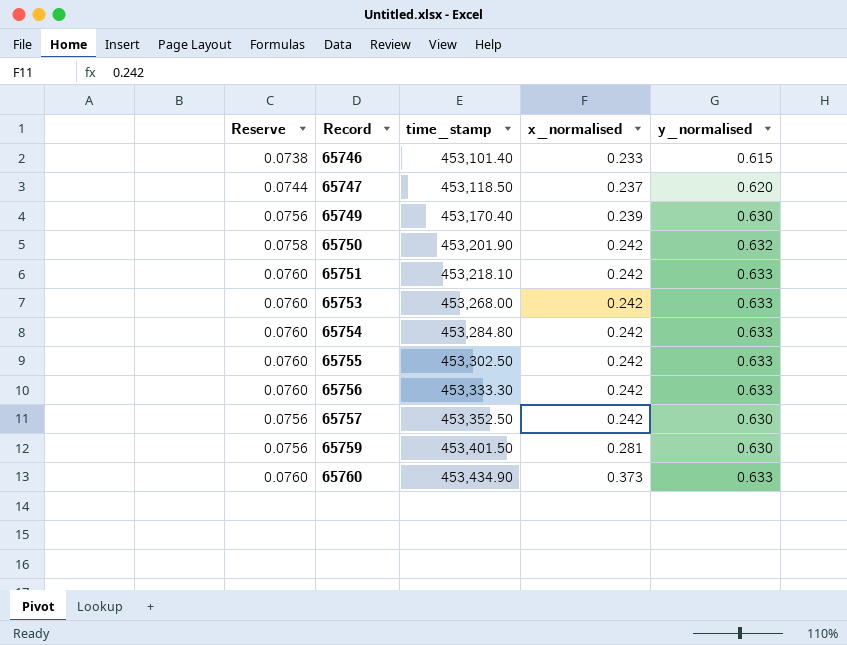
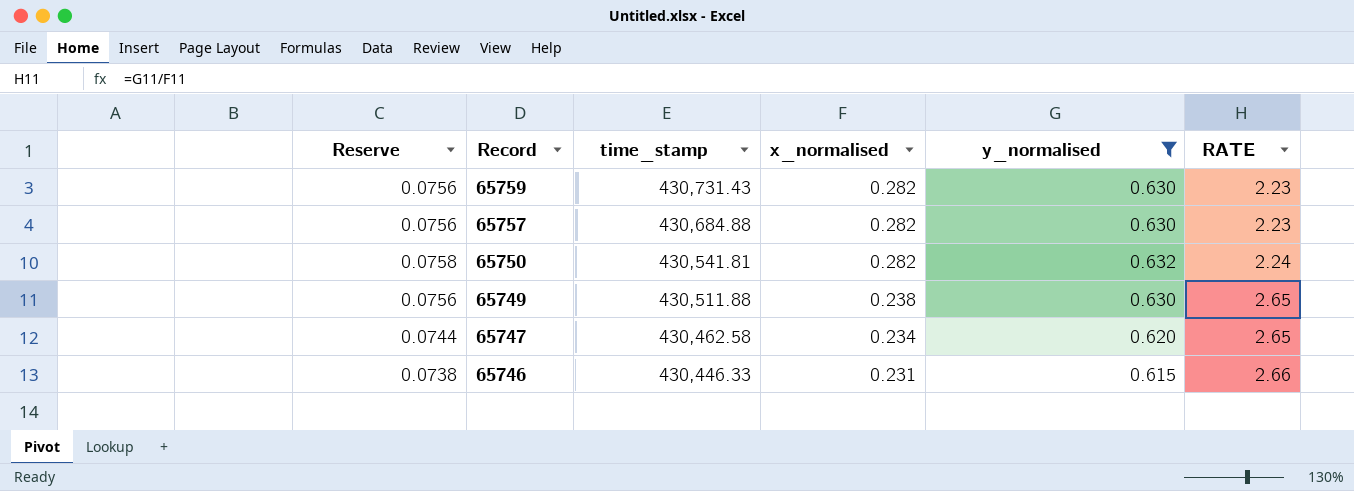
filter: none -> y_normalised != 0.633
row order: Record ascending -> Record descending
column RATE | formula: none -> [y_normalised] / [x_normalised]
65759 | time_stamp: 453,401.50 -> 430,731.43
65759 | x_normalised: 0.281 -> 0.282
65757 | time_stamp: 453,352.50 -> 430,684.88
65757 | x_normalised: 0.242 -> 0.282
65750 | time_stamp: 453,201.90 -> 430,541.81
65750 | x_normalised: 0.242 -> 0.282
65749 | time_stamp: 453,170.40 -> 430,511.88
65749 | x_normalised: 0.239 -> 0.238
65747 | time_stamp: 453,118.50 -> 430,462.58
65747 | x_normalised: 0.237 -> 0.234
65746 | time_stamp: 453,101.40 -> 430,446.33
65746 | x_normalised: 0.233 -> 0.231

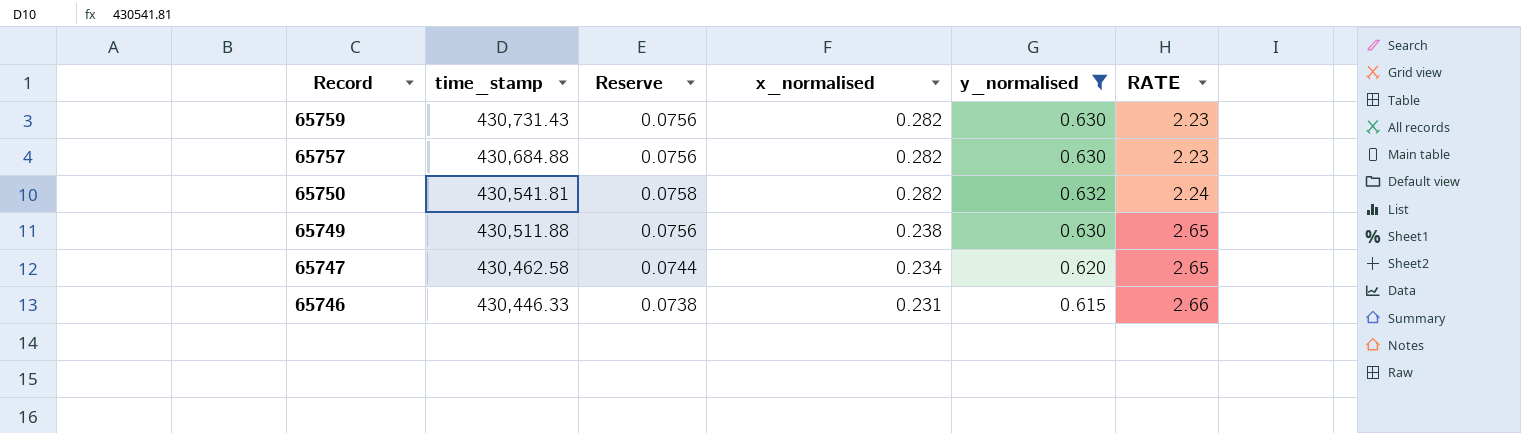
column Reserve | position: 1 -> 3

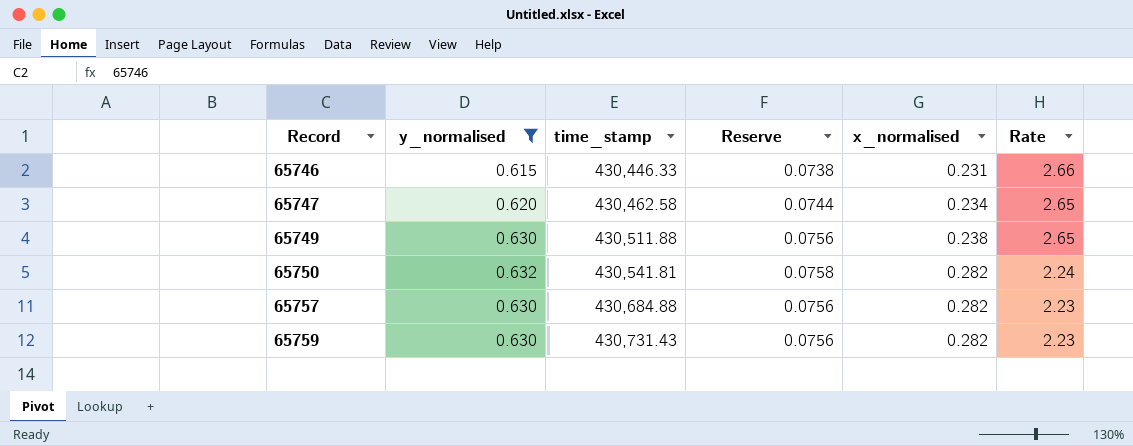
row order: Record descending -> Record ascending
column y_normalised | position: 5 -> 2
column name: RATE -> Rate

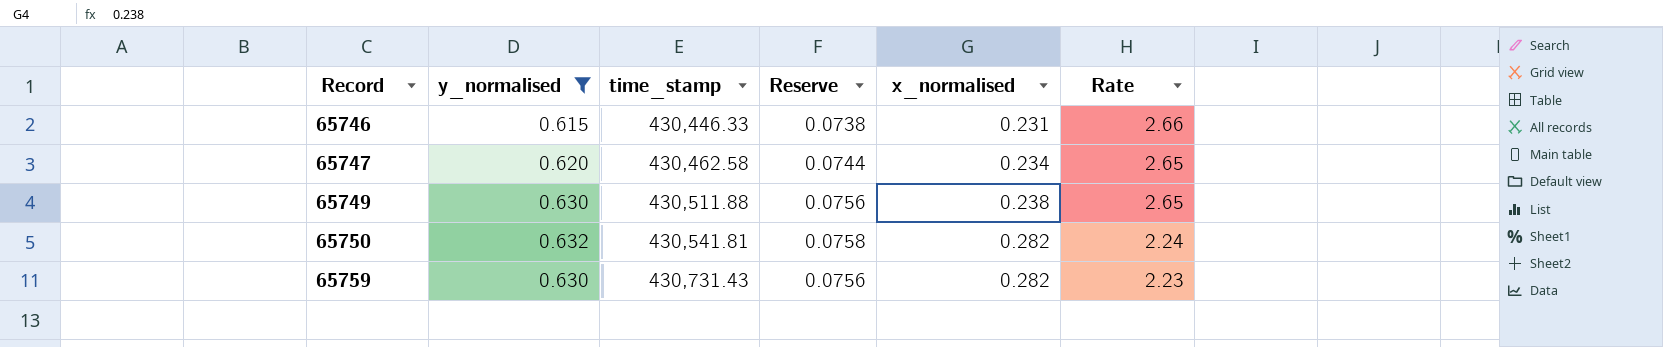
row 65757: 0.630 | 430,684.88 | 0.0756 | 0.282 | 2.23 -> none

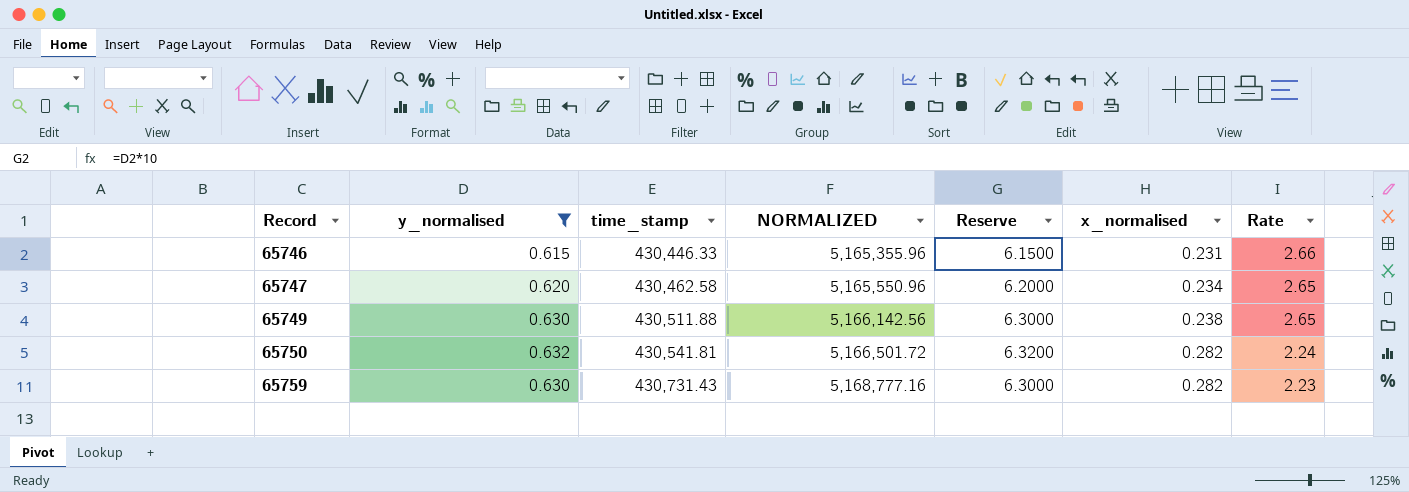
column NORMALIZED | formula: none -> [time_stamp] * 12
column Reserve | formula: [y_normalised] * 0.12 -> [y_normalised] * 10

